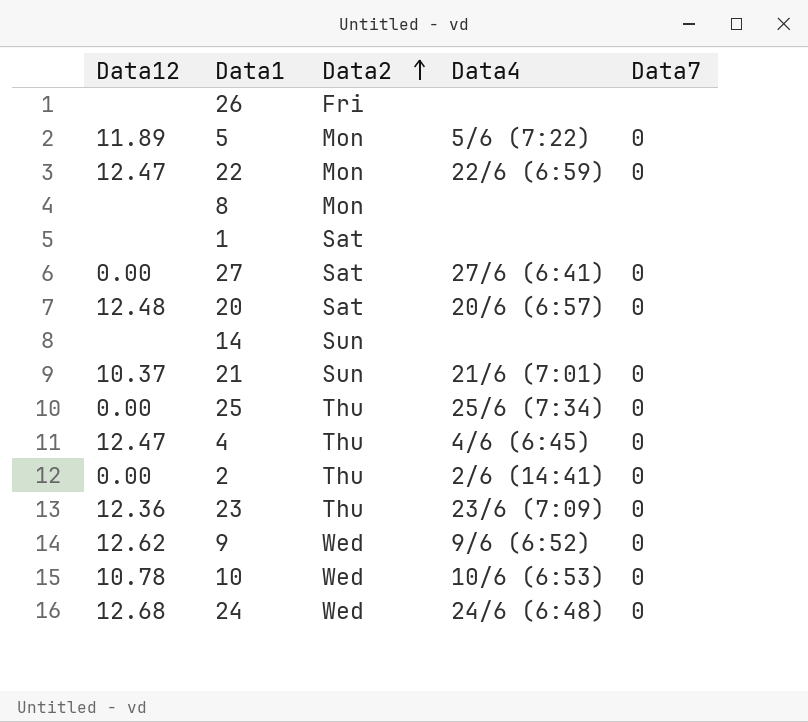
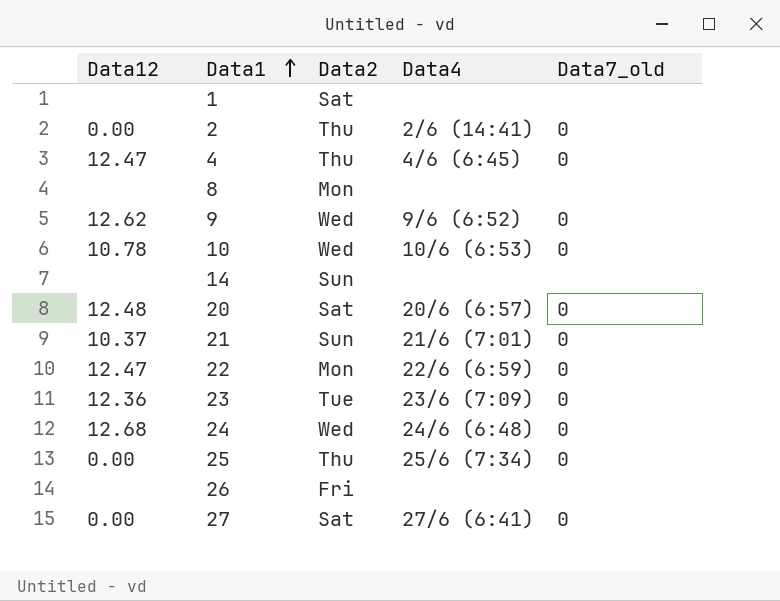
row order: Data2 ascending -> Data1 ascending
column name: Data7 -> Data7_old
row 5: 11.89 | Mon | 5/6 (7:22) | 0 -> none
23 | Data2: Thu -> Tue

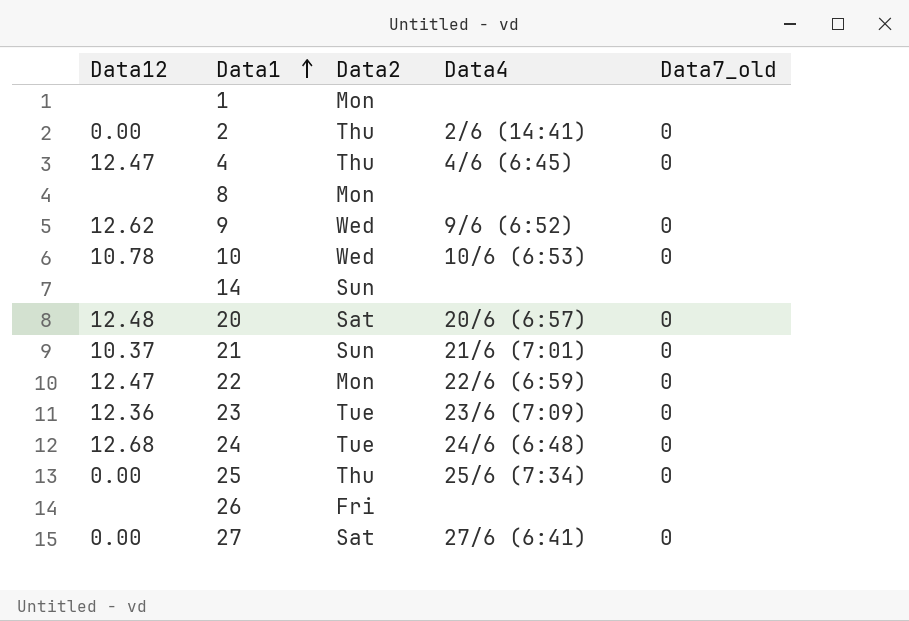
1 | Data2: Sat -> Mon
24 | Data2: Wed -> Tue

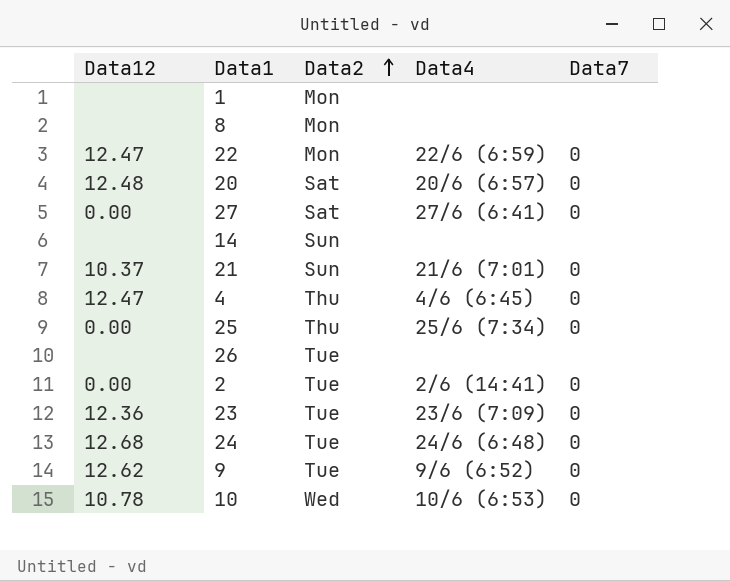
row order: Data1 ascending -> Data2 ascending
column name: Data7_old -> Data7
26 | Data2: Fri -> Tue
2 | Data2: Thu -> Tue
9 | Data2: Wed -> Tue

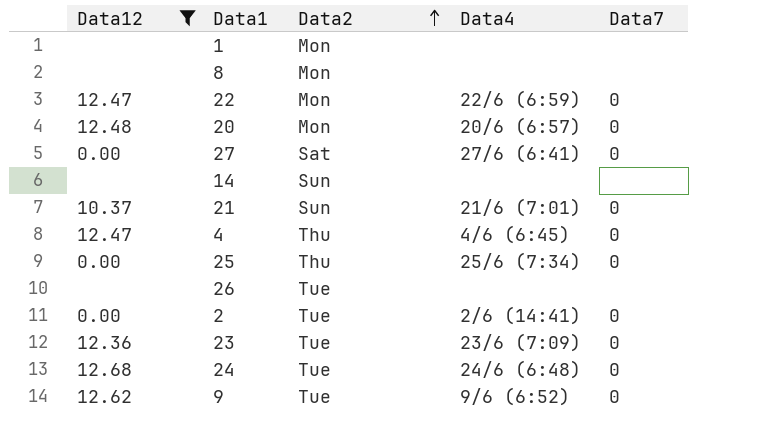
filter: none -> Data12 != 10.78
20 | Data2: Sat -> Mon

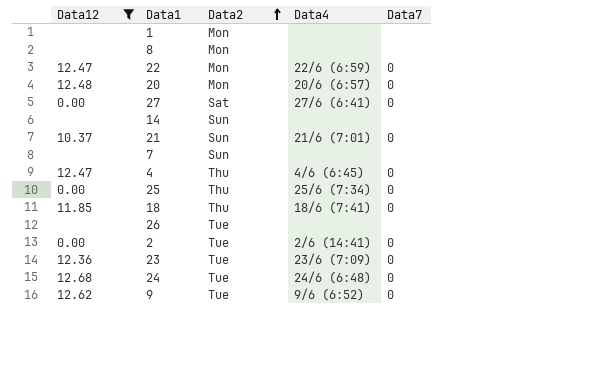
row 7: none -> none | Sun | none | none
row 18: none -> 11.85 | Thu | 18/6 (7:41) | 0

